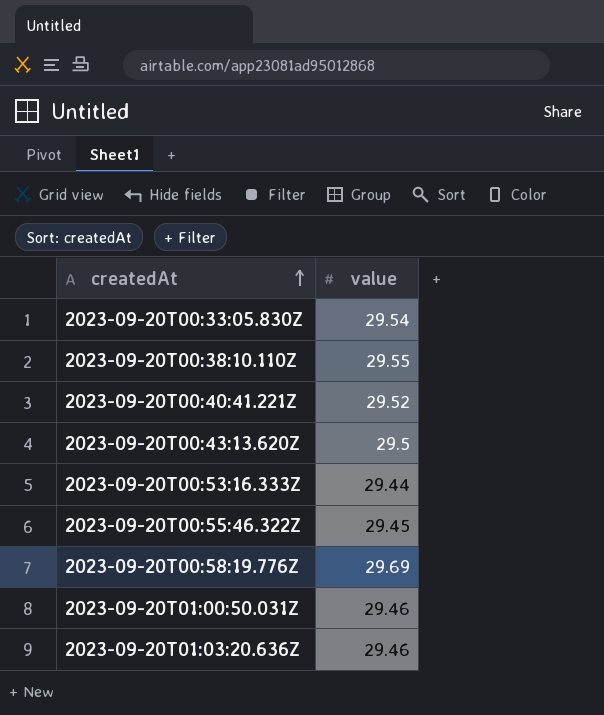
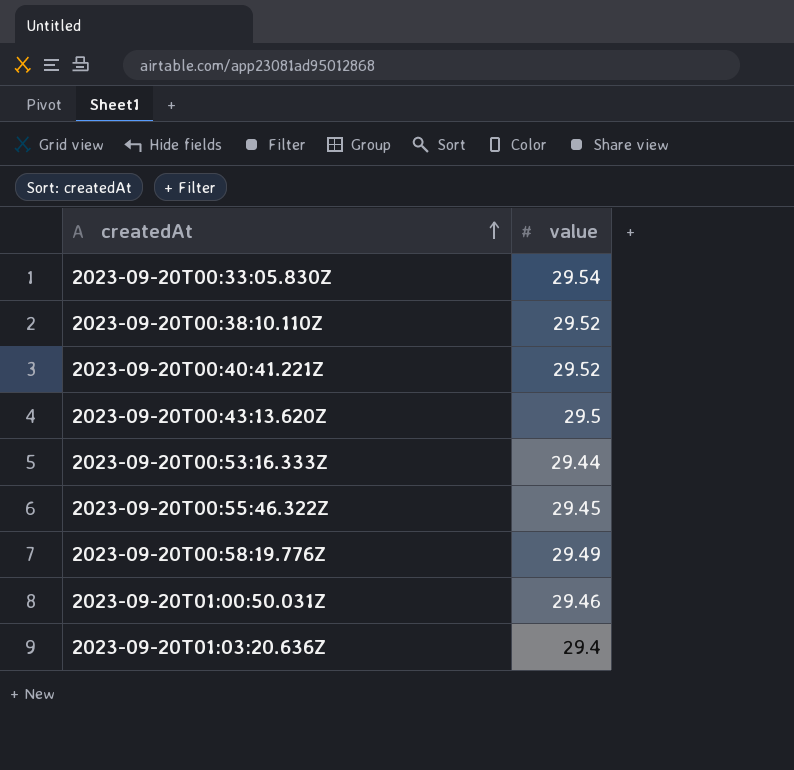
2023-09-20T00:38:10.110Z | value: 29.55 -> 29.52
2023-09-20T00:58:19.776Z | value: 29.69 -> 29.49
2023-09-20T01:03:20.636Z | value: 29.46 -> 29.4

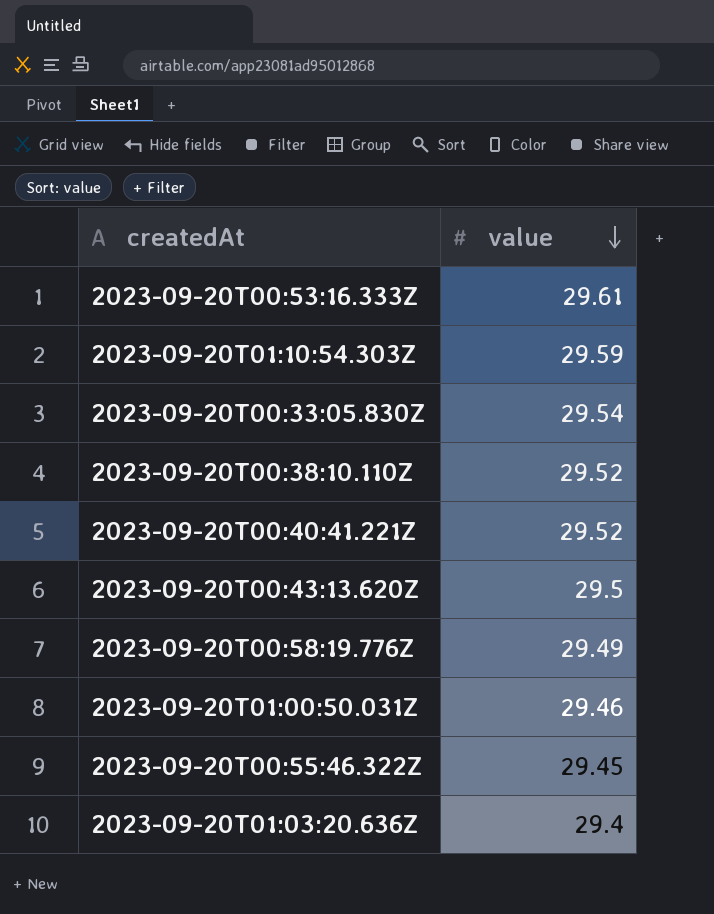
row order: createdAt ascending -> value descending
2023-09-20T00:53:16.333Z | value: 29.44 -> 29.61
row 2023-09-20T01:10:54.303Z: none -> 29.59

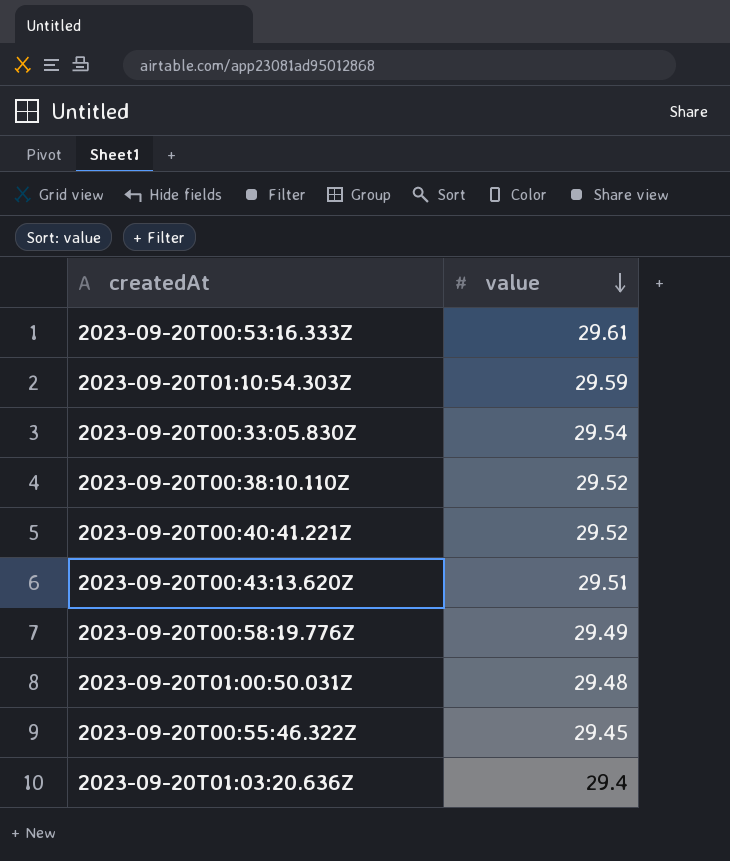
2023-09-20T00:43:13.620Z | value: 29.5 -> 29.51
2023-09-20T01:00:50.031Z | value: 29.46 -> 29.48

